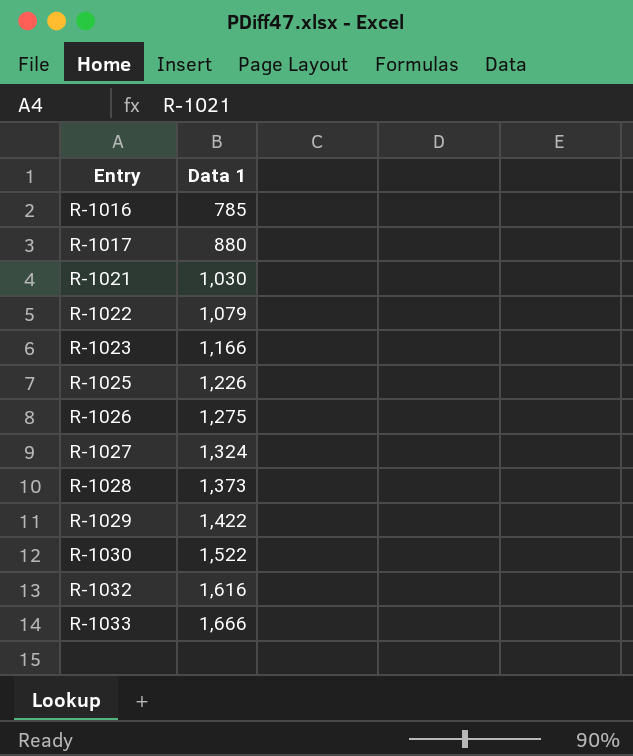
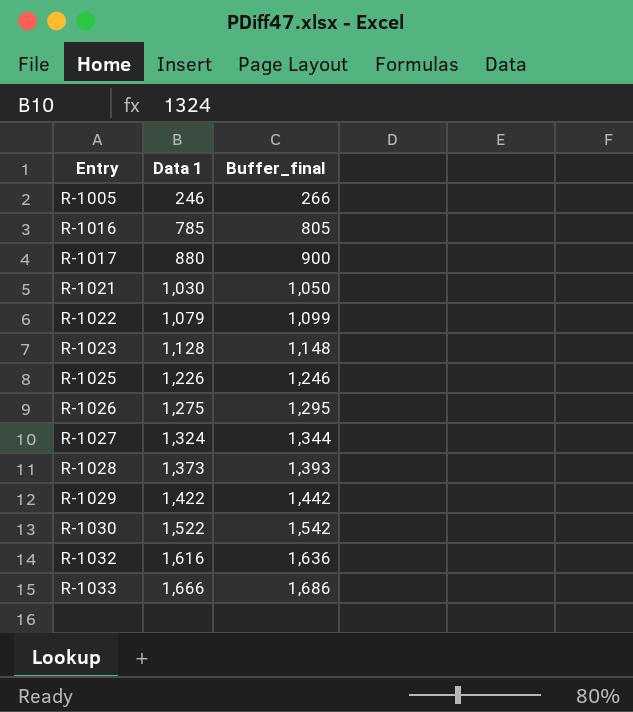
column Buffer_final | formula: none -> [Data 1] + 20
row R-1005: none -> 246 | 266
R-1023 | Data 1: 1,166 -> 1,128

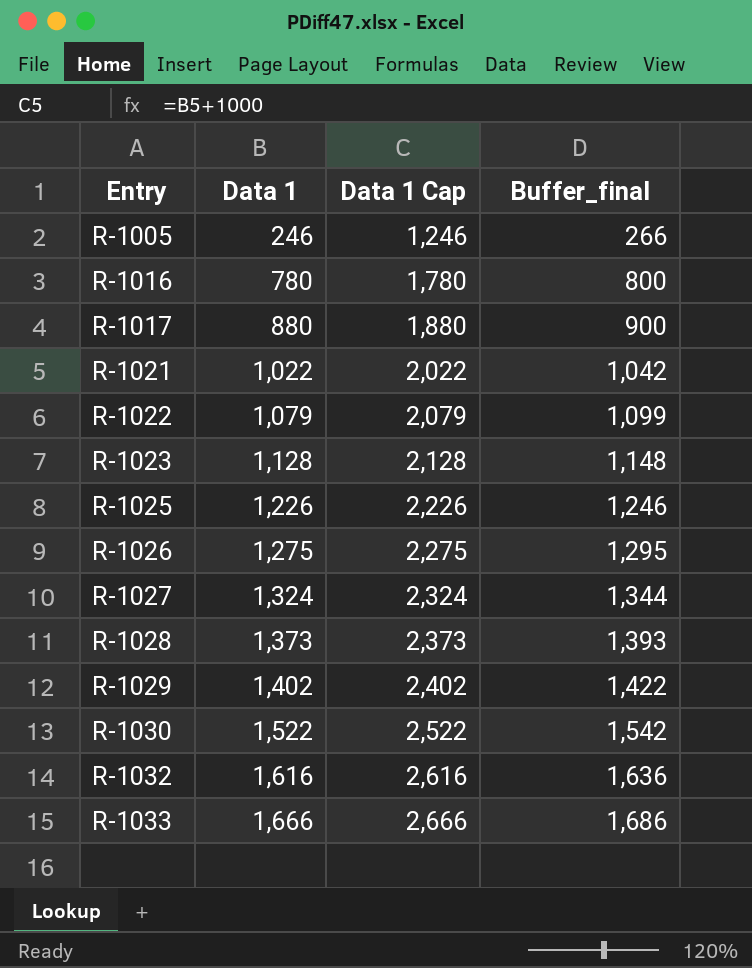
column Data 1 Cap | formula: none -> [Data 1] + 1000
R-1016 | Data 1: 785 -> 780
R-1016 | Buffer_final: 805 -> 800
R-1021 | Data 1: 1,030 -> 1,022
R-1021 | Buffer_final: 1,050 -> 1,042
R-1029 | Data 1: 1,422 -> 1,402
R-1029 | Buffer_final: 1,442 -> 1,422

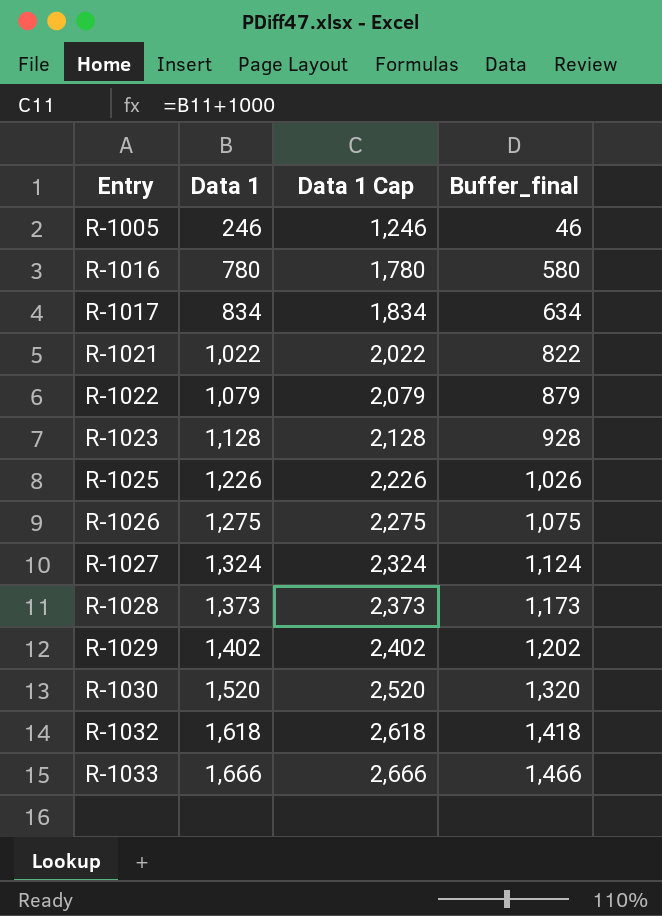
column Buffer_final | formula: [Data 1] + 20 -> [Data 1] - 200
R-1017 | Data 1: 880 -> 834
R-1017 | Data 1 Cap: 1,880 -> 1,834
R-1030 | Data 1: 1,522 -> 1,520
R-1030 | Data 1 Cap: 2,522 -> 2,520
R-1032 | Data 1: 1,616 -> 1,618
R-1032 | Data 1 Cap: 2,616 -> 2,618

